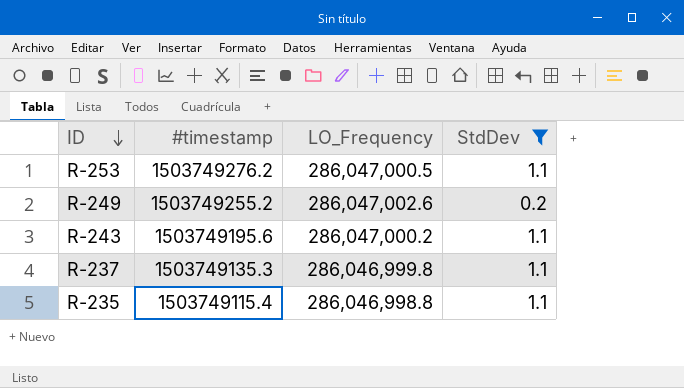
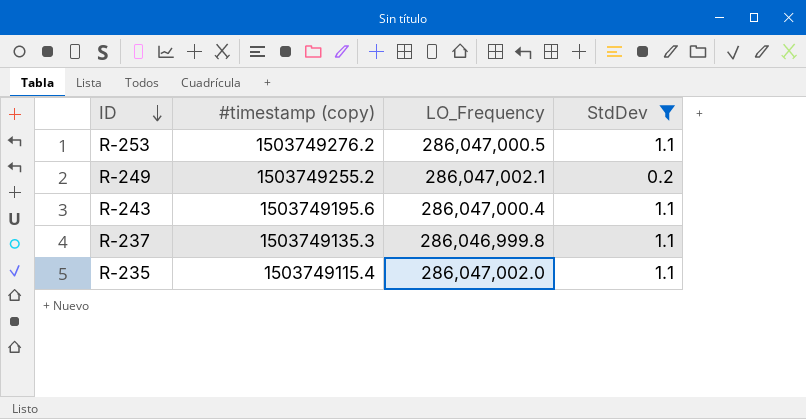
column name: #timestamp -> #timestamp (copy)
R-249 | LO_Frequency: 286,047,002.6 -> 286,047,002.1
R-243 | LO_Frequency: 286,047,000.2 -> 286,047,000.4
R-235 | LO_Frequency: 286,046,998.8 -> 286,047,002.0

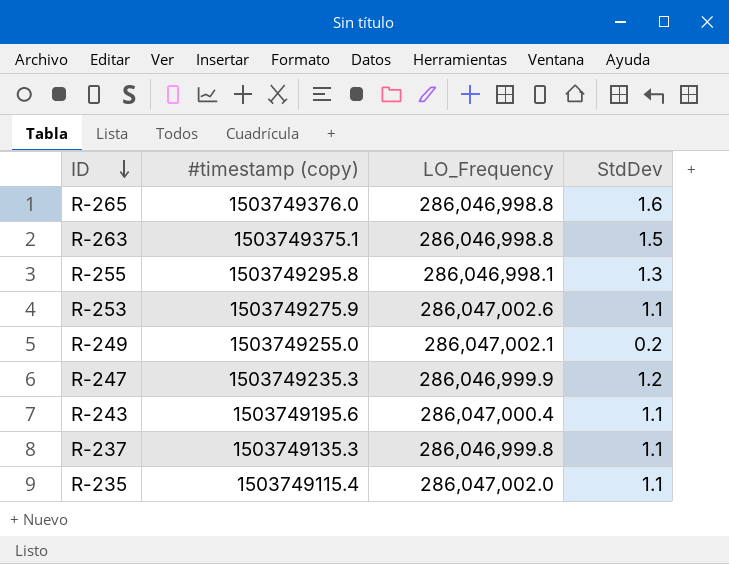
filter: StdDev <= 1.1 -> none
R-253 | #timestamp (copy): 1503749276.2 -> 1503749275.9
R-253 | LO_Frequency: 286,047,000.5 -> 286,047,002.6
R-249 | #timestamp (copy): 1503749255.2 -> 1503749255.0

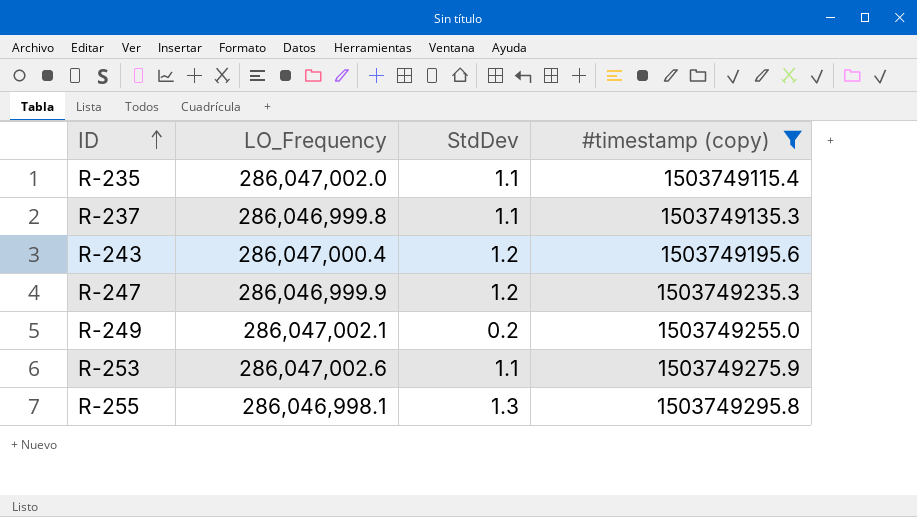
filter: none -> #timestamp (copy) <= 1503749295.8
row order: ID descending -> ID ascending
column #timestamp (copy) | position: 2 -> 4
R-243 | StdDev: 1.1 -> 1.2

